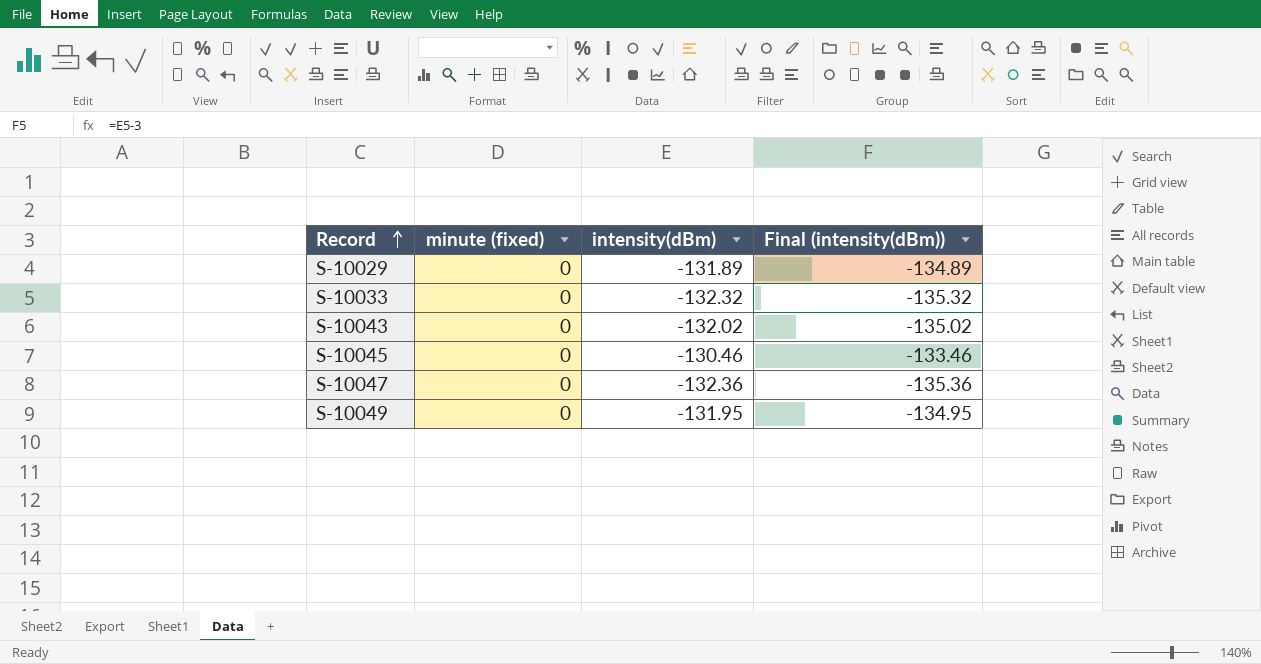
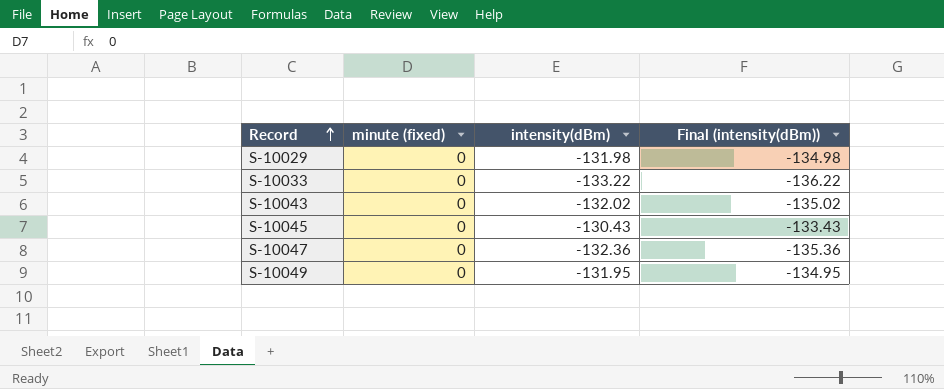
S-10029 | intensity(dBm): -131.89 -> -131.98
S-10029 | Final (intensity(dBm)): -134.89 -> -134.98
S-10033 | intensity(dBm): -132.32 -> -133.22
S-10033 | Final (intensity(dBm)): -135.32 -> -136.22
S-10045 | intensity(dBm): -130.46 -> -130.43
S-10045 | Final (intensity(dBm)): -133.46 -> -133.43

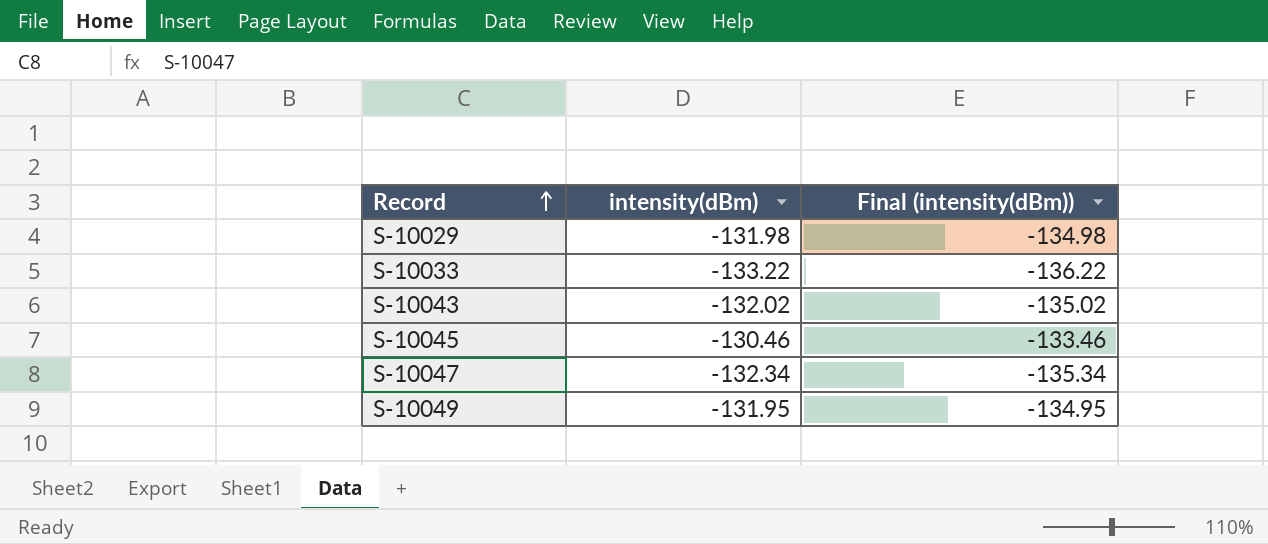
column minute (fixed) | position: 2 -> none
S-10045 | intensity(dBm): -130.43 -> -130.46
S-10045 | Final (intensity(dBm)): -133.43 -> -133.46
S-10047 | intensity(dBm): -132.36 -> -132.34
S-10047 | Final (intensity(dBm)): -135.36 -> -135.34

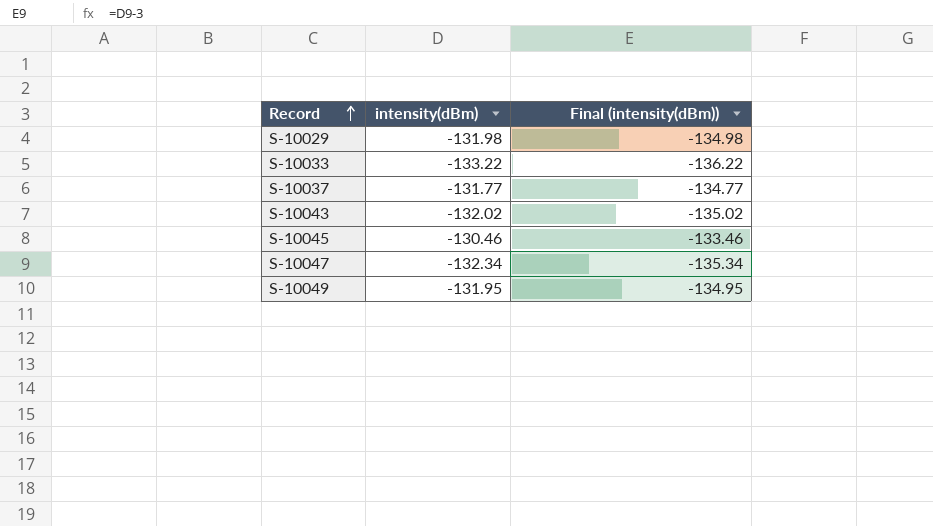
row S-10037: none -> -131.77 | -134.77

